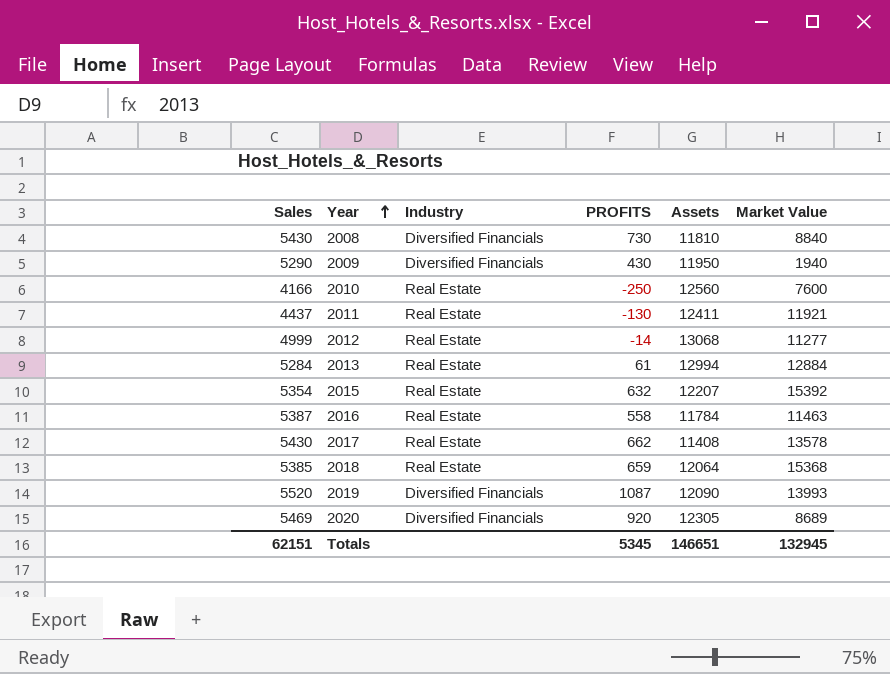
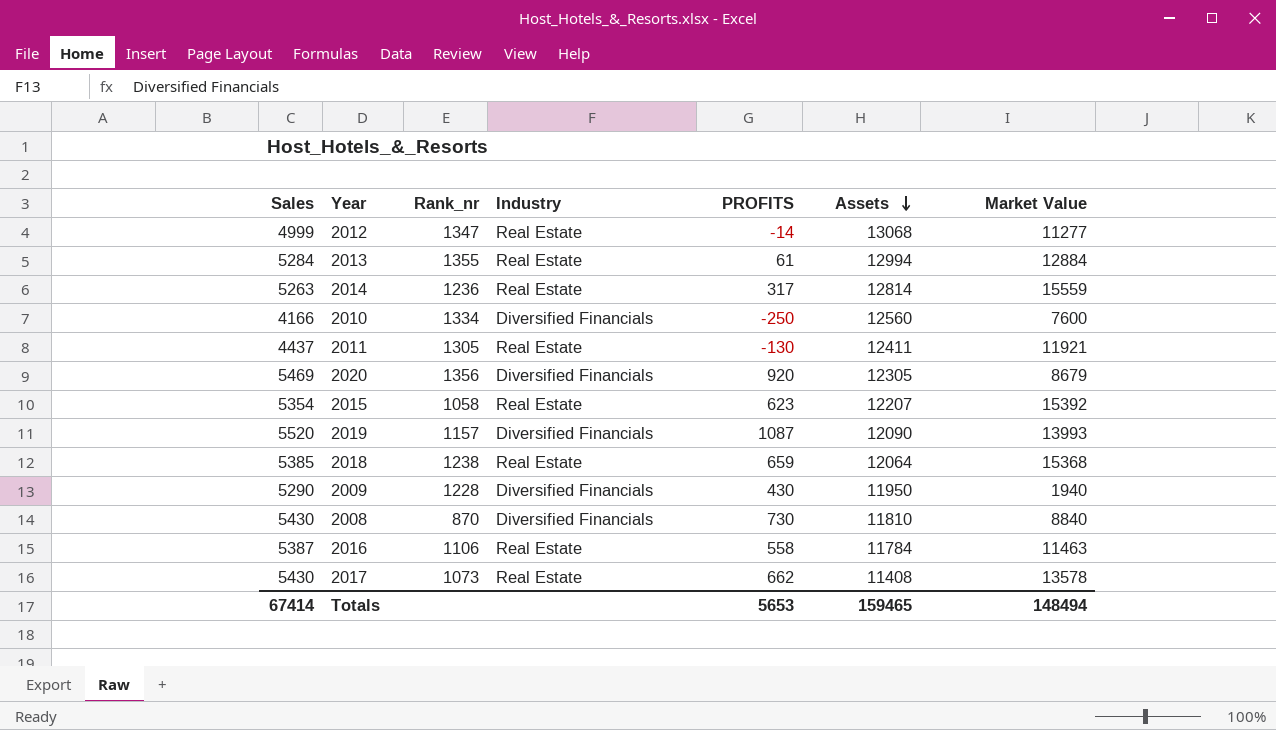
row order: Year ascending -> Assets descending
column Rank_nr | position: none -> 3
row 2014: none -> 5263 | 1236 | Real Estate | 317 | 12814 | 15559
2010 | Industry: Real Estate -> Diversified Financials
2020 | Market Value: 8689 -> 8679
2015 | PROFITS: 632 -> 623
Totals | Sales: 62151 -> 67414
Totals | PROFITS: 5345 -> 5653
Totals | Assets: 146651 -> 159465
Totals | Market Value: 132945 -> 148494

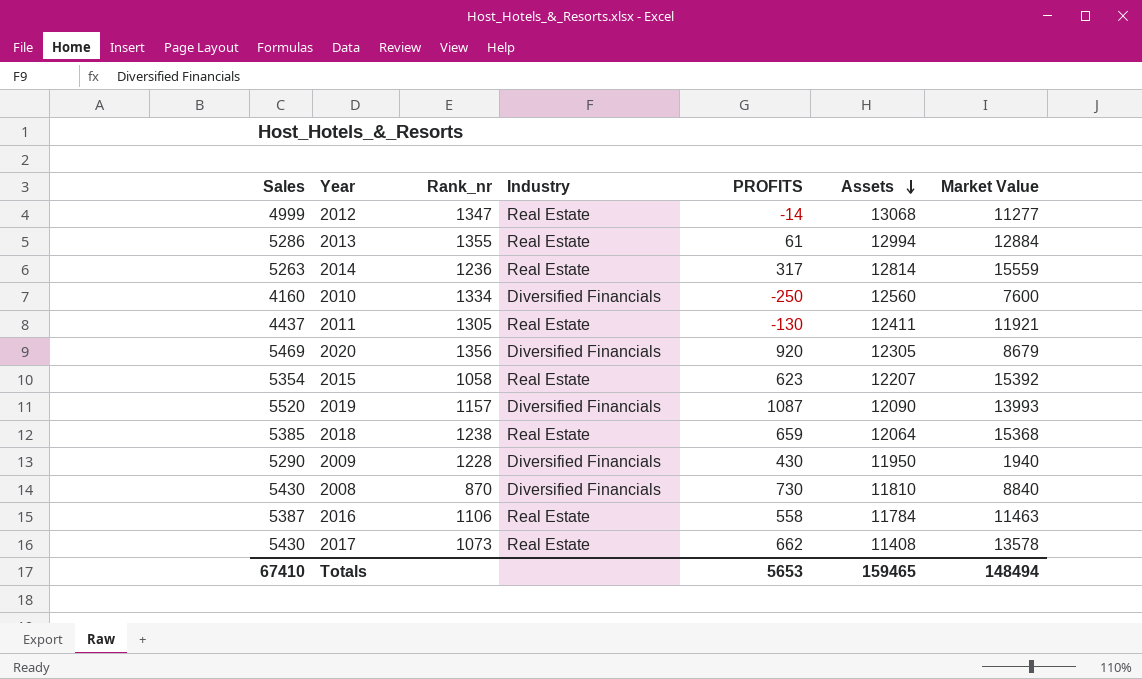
2013 | Sales: 5284 -> 5286
2010 | Sales: 4166 -> 4160
Totals | Sales: 67414 -> 67410

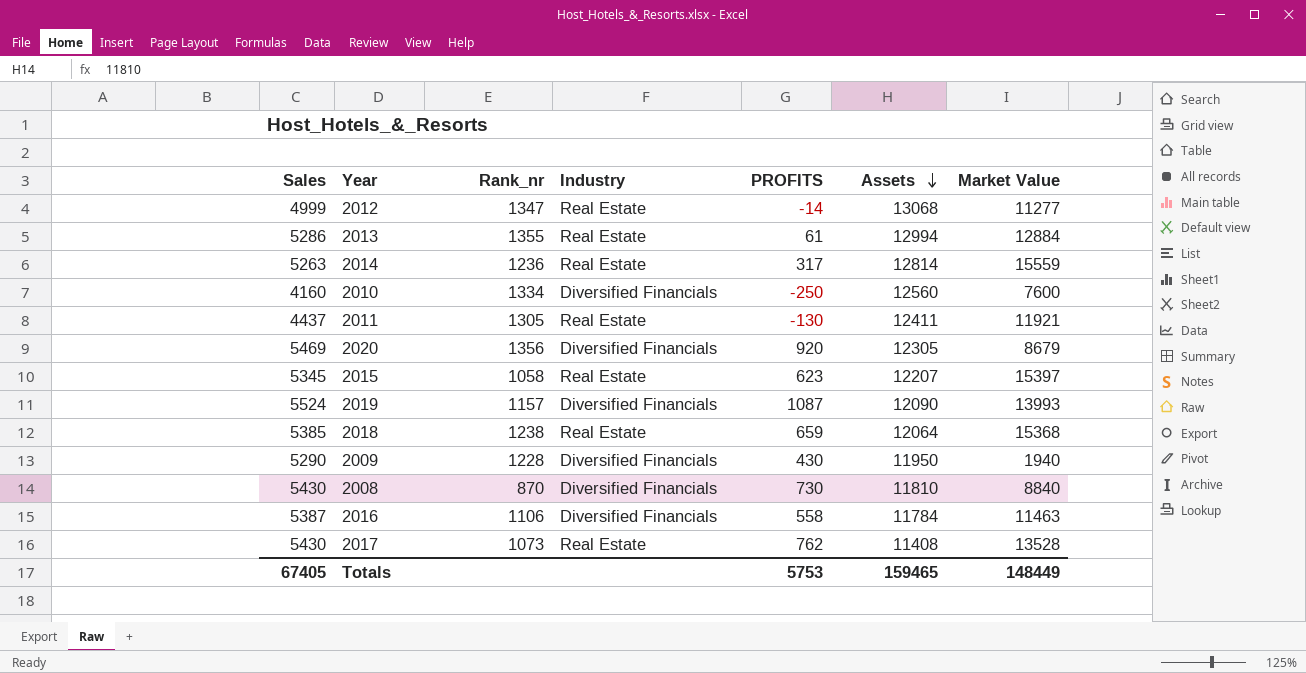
2015 | Sales: 5354 -> 5345
2015 | Market Value: 15392 -> 15397
2019 | Sales: 5520 -> 5524
2016 | Industry: Real Estate -> Diversified Financials
2017 | PROFITS: 662 -> 762
2017 | Market Value: 13578 -> 13528
Totals | Sales: 67410 -> 67405
Totals | PROFITS: 5653 -> 5753
Totals | Market Value: 148494 -> 148449

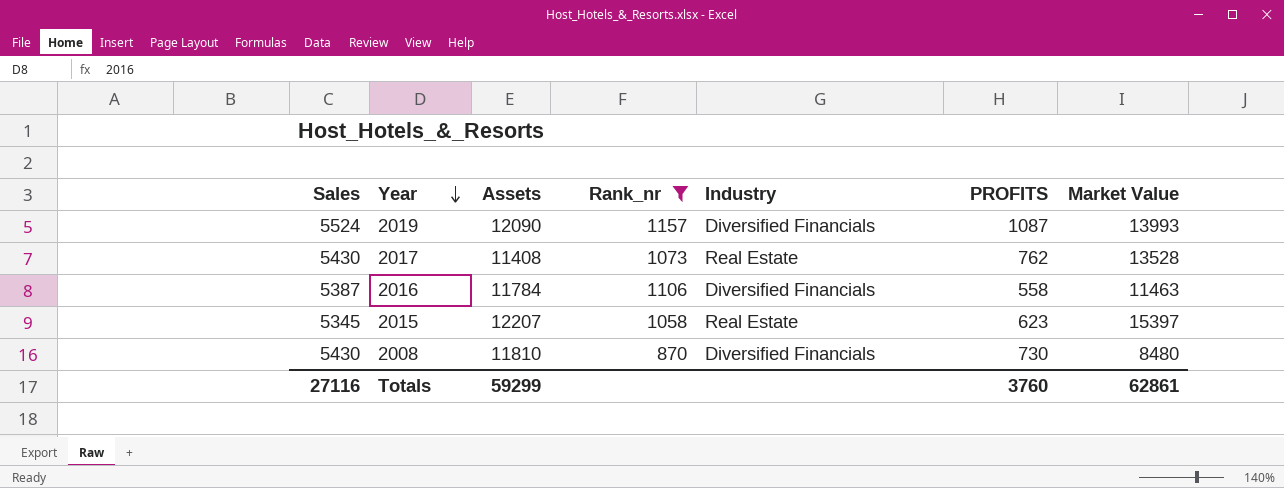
filter: none -> Rank_nr <= 1157
row order: Assets descending -> Year descending
column Assets | position: 6 -> 3
2008 | Market Value: 8840 -> 8480
Totals | Sales: 67405 -> 27116
Totals | Assets: 159465 -> 59299
Totals | PROFITS: 5753 -> 3760
Totals | Market Value: 148449 -> 62861

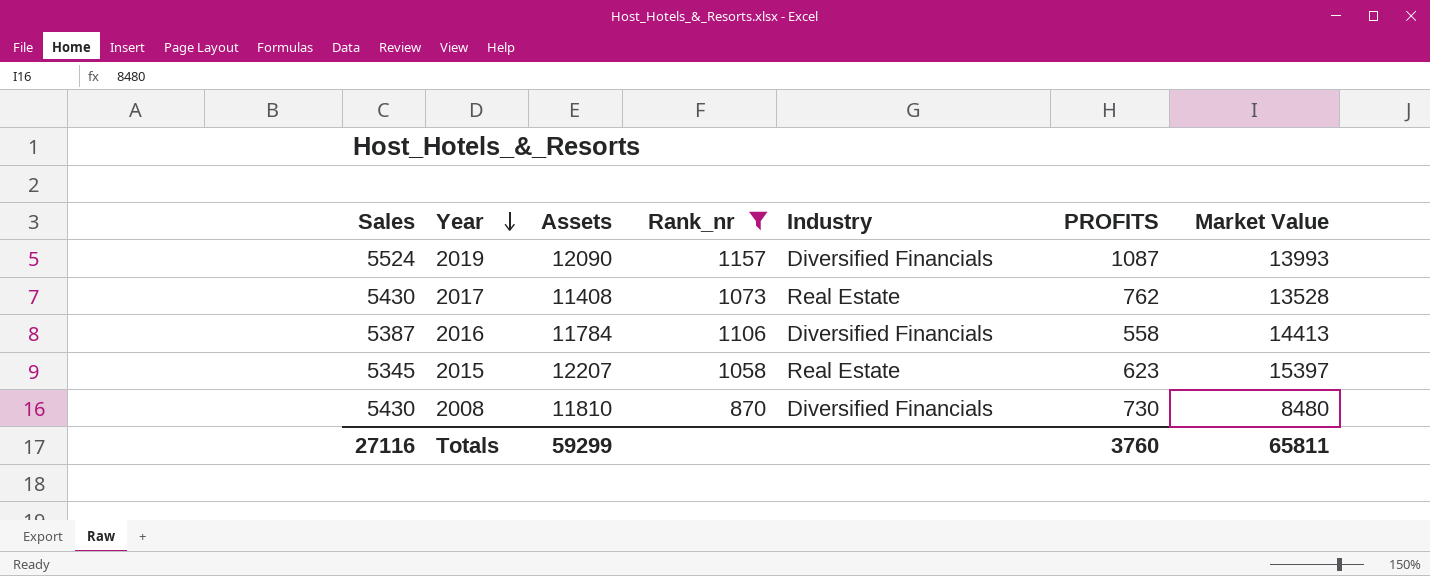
2016 | Market Value: 11463 -> 14413
Totals | Market Value: 62861 -> 65811

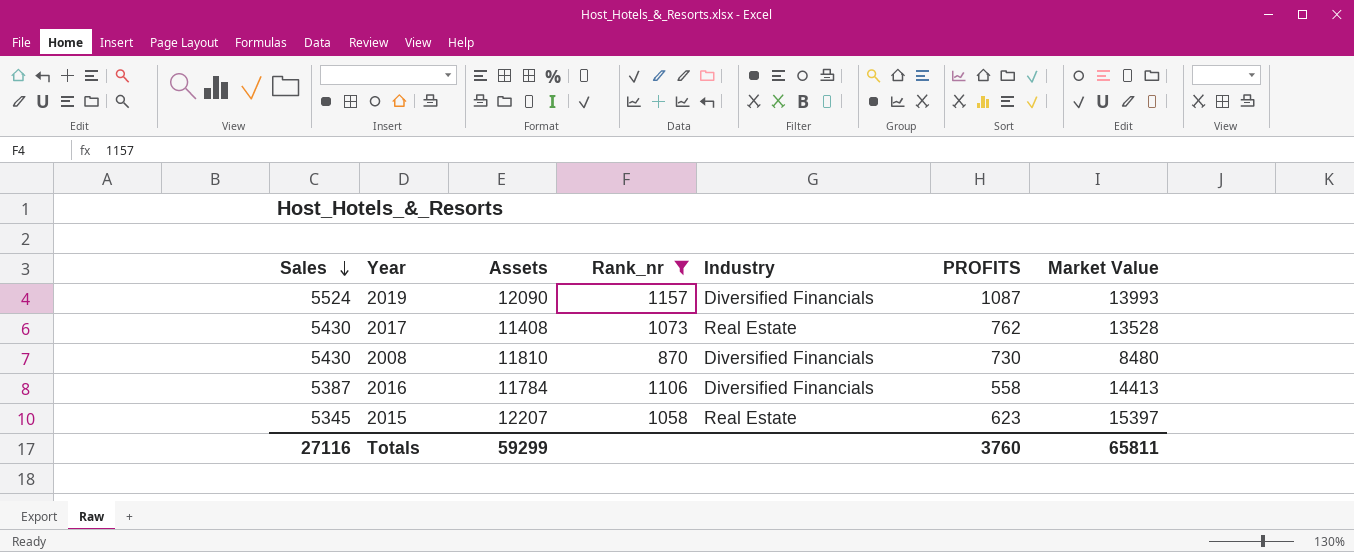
row order: Year descending -> Sales descending

